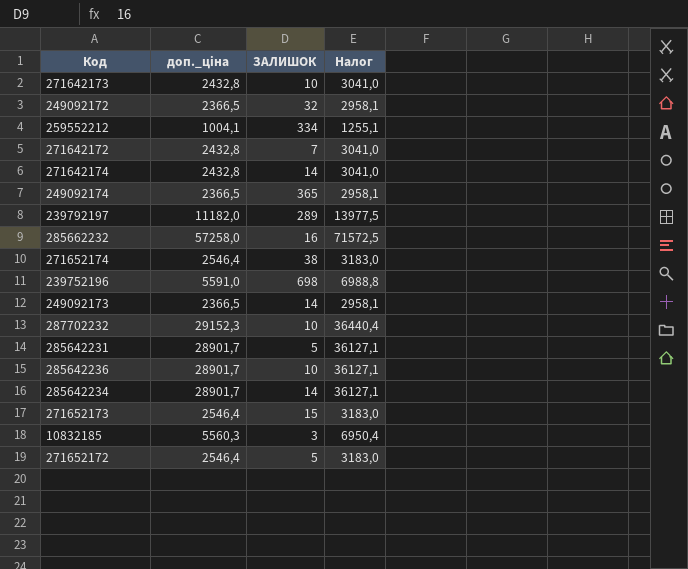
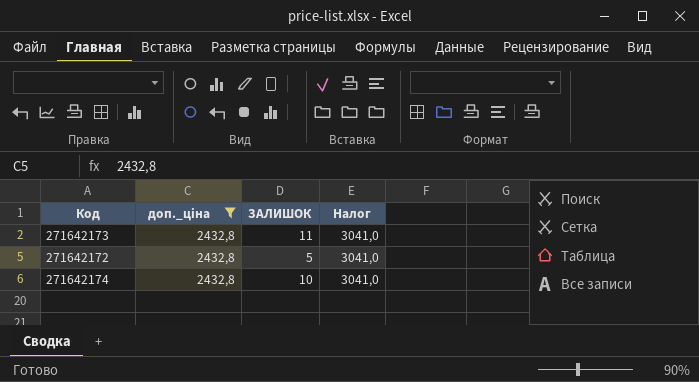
filter: none -> доп._ціна = 2432,8
271642173 | ЗАЛИШОК: 10 -> 11
271642172 | ЗАЛИШОК: 7 -> 5
271642174 | ЗАЛИШОК: 14 -> 10

